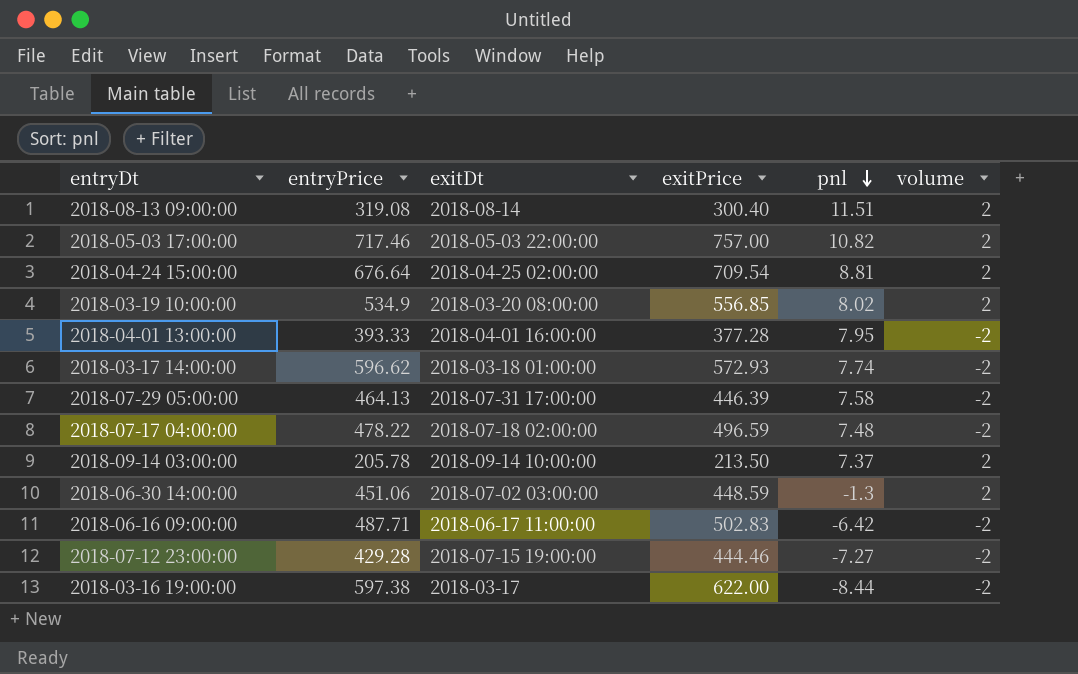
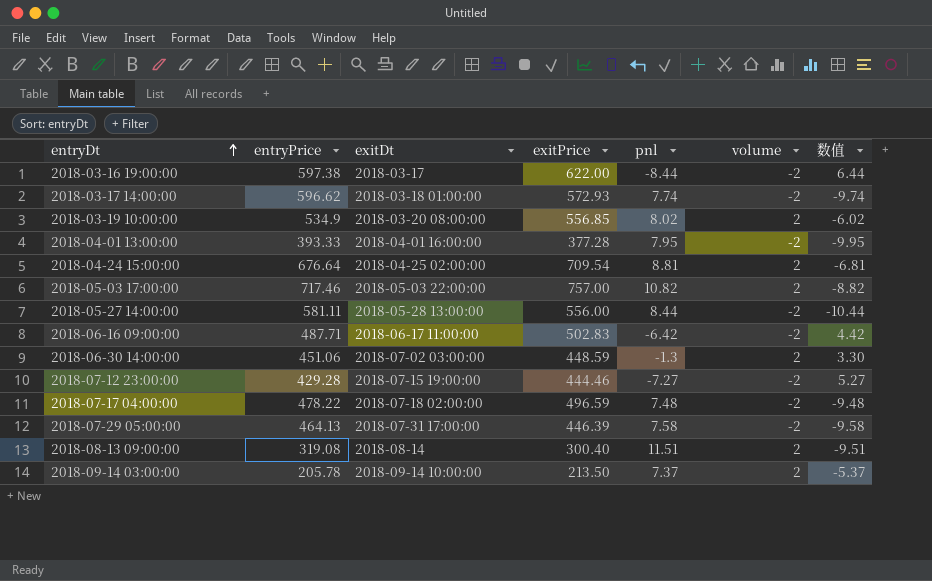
row order: pnl descending -> entryDt ascending
column 数值 | formula: none -> [volume] - [pnl]
row 2018-05-27 14:00:00: none -> 581.11 | 2018-05-28 13:00:00 | 556.00 | 8.44 | -2 | -10.44

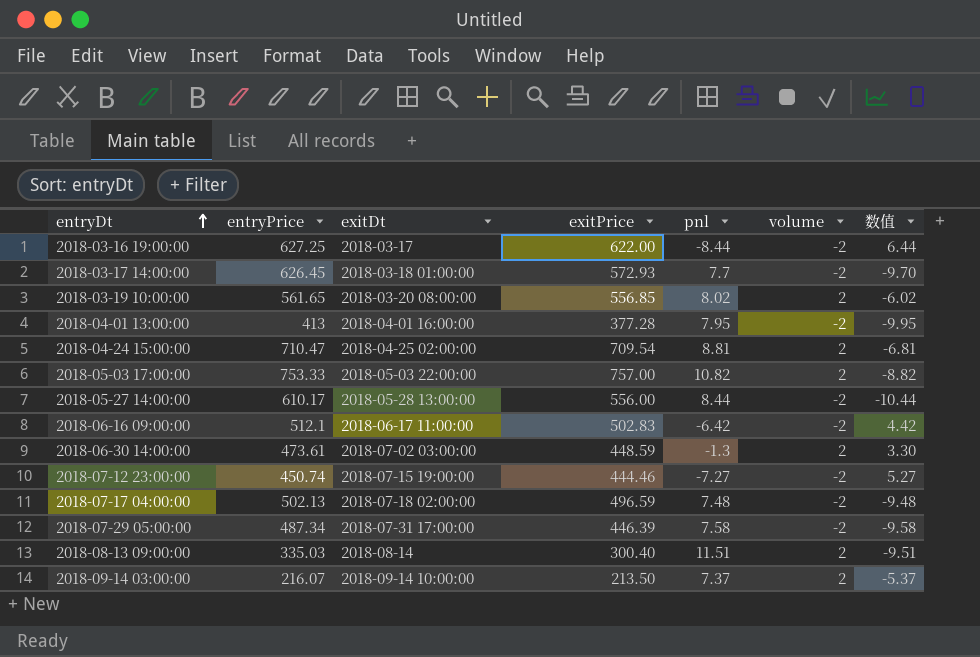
2018-03-16 19:00:00 | entryPrice: 597.38 -> 627.25
2018-03-17 14:00:00 | entryPrice: 596.62 -> 626.45
2018-03-17 14:00:00 | pnl: 7.74 -> 7.7
2018-03-17 14:00:00 | 数值: -9.74 -> -9.70
2018-03-19 10:00:00 | entryPrice: 534.9 -> 561.65
2018-04-01 13:00:00 | entryPrice: 393.33 -> 413
2018-04-24 15:00:00 | entryPrice: 676.64 -> 710.47
2018-05-03 17:00:00 | entryPrice: 717.46 -> 753.33
2018-05-27 14:00:00 | entryPrice: 581.11 -> 610.17
2018-06-16 09:00:00 | entryPrice: 487.71 -> 512.1
2018-06-30 14:00:00 | entryPrice: 451.06 -> 473.61
2018-07-12 23:00:00 | entryPrice: 429.28 -> 450.74
2018-07-17 04:00:00 | entryPrice: 478.22 -> 502.13
2018-07-29 05:00:00 | entryPrice: 464.13 -> 487.34
2018-08-13 09:00:00 | entryPrice: 319.08 -> 335.03
2018-09-14 03:00:00 | entryPrice: 205.78 -> 216.07

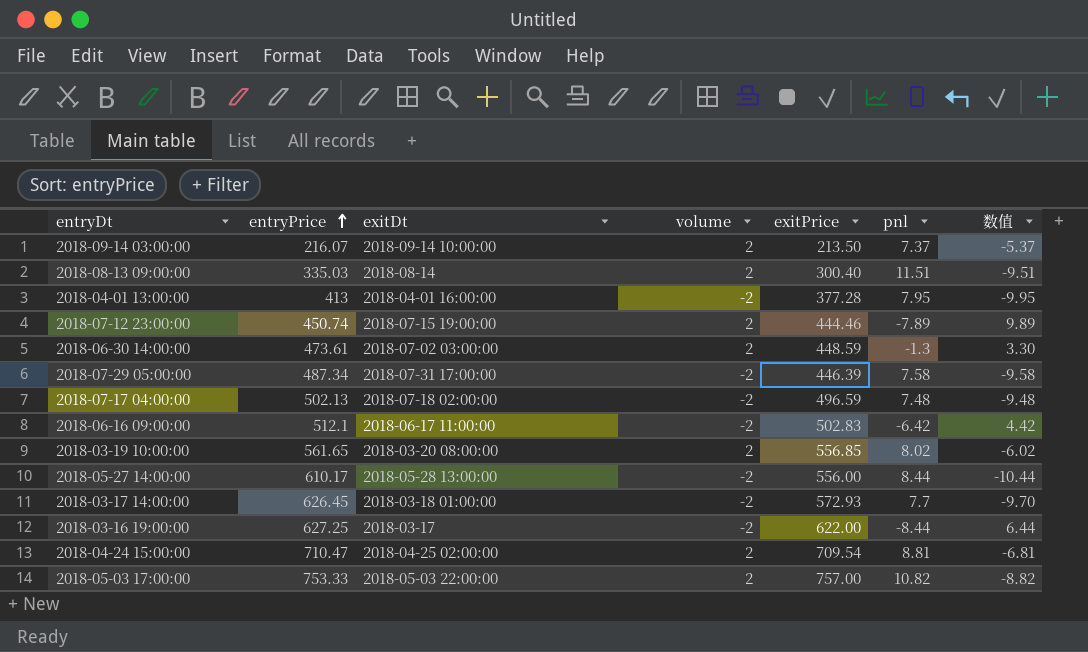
row order: entryDt ascending -> entryPrice ascending
column volume | position: 6 -> 4
2018-07-12 23:00:00 | volume: -2 -> 2
2018-07-12 23:00:00 | pnl: -7.27 -> -7.89
2018-07-12 23:00:00 | 数值: 5.27 -> 9.89

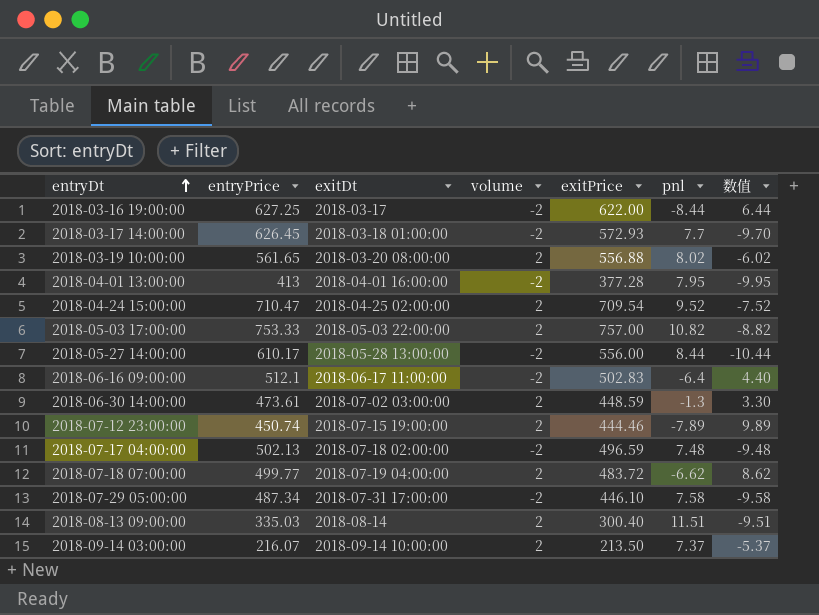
row order: entryPrice ascending -> entryDt ascending
2018-03-19 10:00:00 | exitPrice: 556.85 -> 556.88
2018-04-24 15:00:00 | pnl: 8.81 -> 9.52
2018-04-24 15:00:00 | 数值: -6.81 -> -7.52
2018-06-16 09:00:00 | pnl: -6.42 -> -6.4
2018-06-16 09:00:00 | 数值: 4.42 -> 4.40
row 2018-07-18 07:00:00: none -> 499.77 | 2018-07-19 04:00:00 | 2 | 483.72 | -6.62 | 8.62
2018-07-29 05:00:00 | exitPrice: 446.39 -> 446.10

